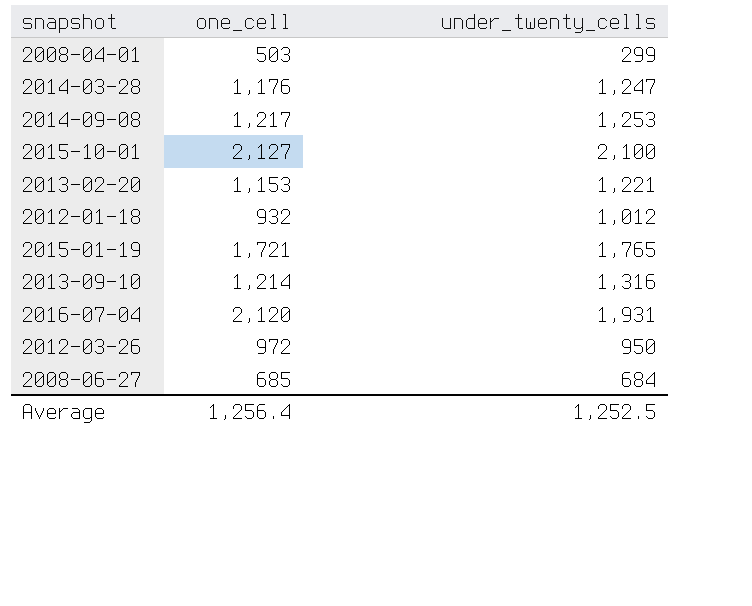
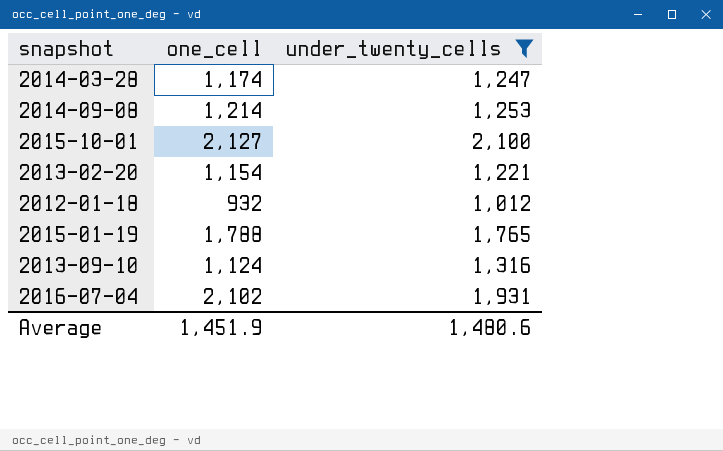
filter: none -> under_twenty_cells >= 1,012
2014-03-28 | one_cell: 1,176 -> 1,174
2014-09-08 | one_cell: 1,217 -> 1,214
2013-02-20 | one_cell: 1,153 -> 1,154
2015-01-19 | one_cell: 1,721 -> 1,788
2013-09-10 | one_cell: 1,214 -> 1,124
2016-07-04 | one_cell: 2,120 -> 2,102
Average | one_cell: 1,256.4 -> 1,451.9
Average | under_twenty_cells: 1,252.5 -> 1,480.6

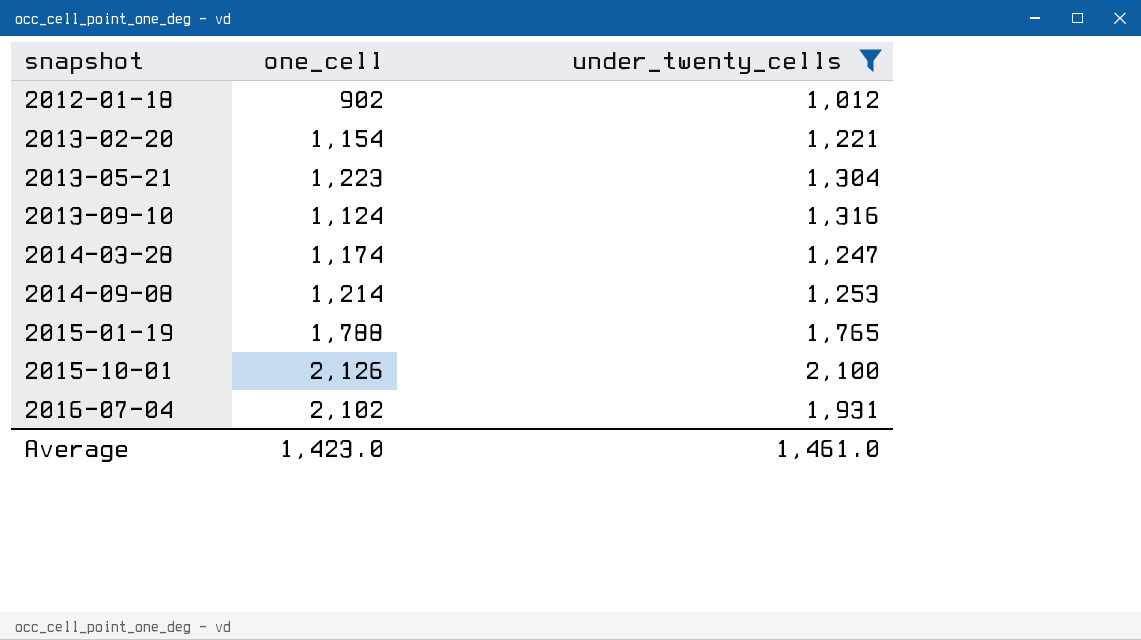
row order: none -> snapshot ascending
2012-01-18 | one_cell: 932 -> 902
row 2013-05-21: none -> 1,223 | 1,304
2015-10-01 | one_cell: 2,127 -> 2,126
Average | one_cell: 1,451.9 -> 1,423.0
Average | under_twenty_cells: 1,480.6 -> 1,461.0

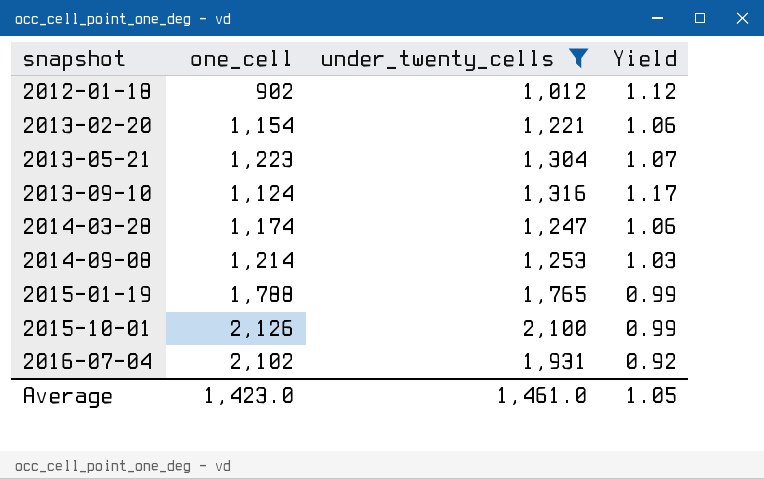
column Yield | formula: none -> [under_twenty_cells] / [one_cell]

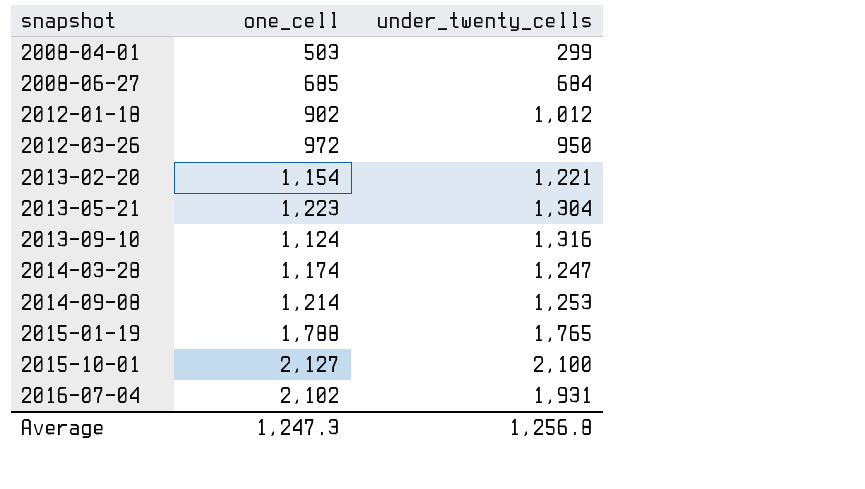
filter: under_twenty_cells >= 1,012 -> none
column Yield | formula: [under_twenty_cells] / [one_cell] -> none
2015-10-01 | one_cell: 2,126 -> 2,127
Average | one_cell: 1,423.0 -> 1,247.3
Average | under_twenty_cells: 1,461.0 -> 1,256.8

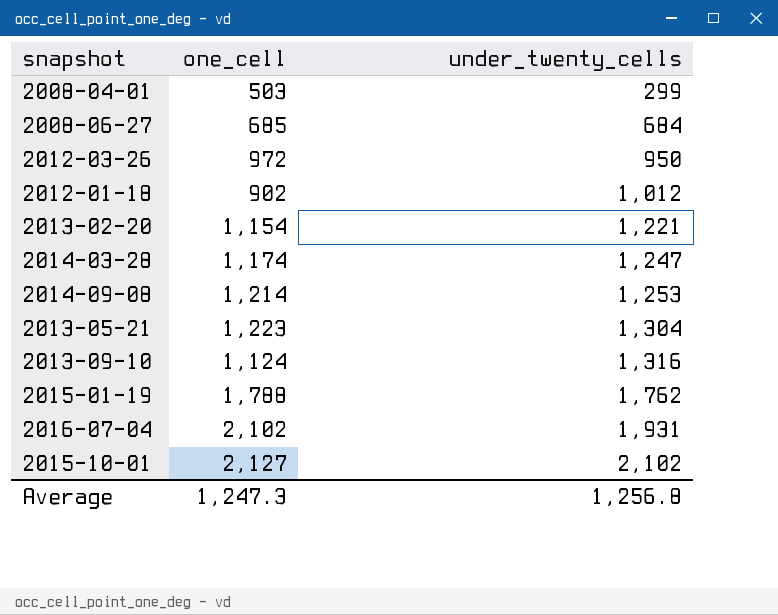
row order: snapshot ascending -> under_twenty_cells ascending
2015-01-19 | under_twenty_cells: 1,765 -> 1,762
2015-10-01 | under_twenty_cells: 2,100 -> 2,102

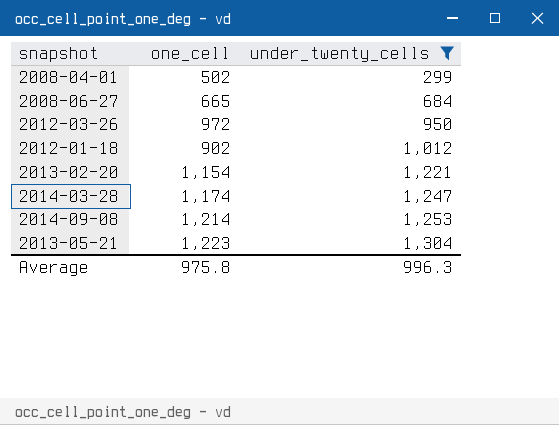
filter: none -> under_twenty_cells <= 1,304
2008-04-01 | one_cell: 503 -> 502
2008-06-27 | one_cell: 685 -> 665
Average | one_cell: 1,247.3 -> 975.8
Average | under_twenty_cells: 1,256.8 -> 996.3

